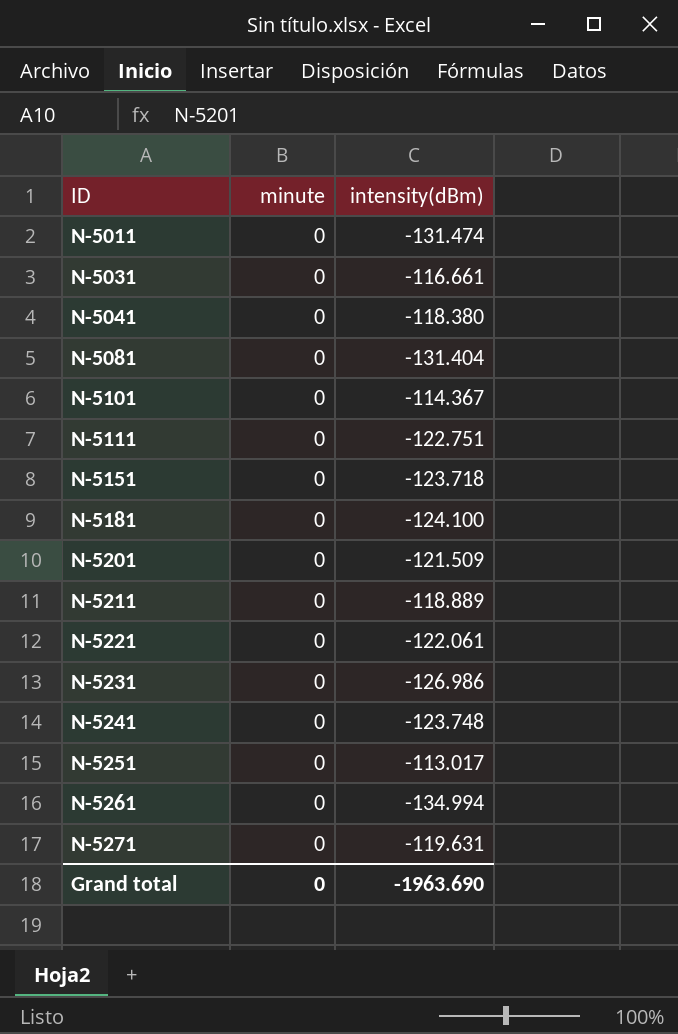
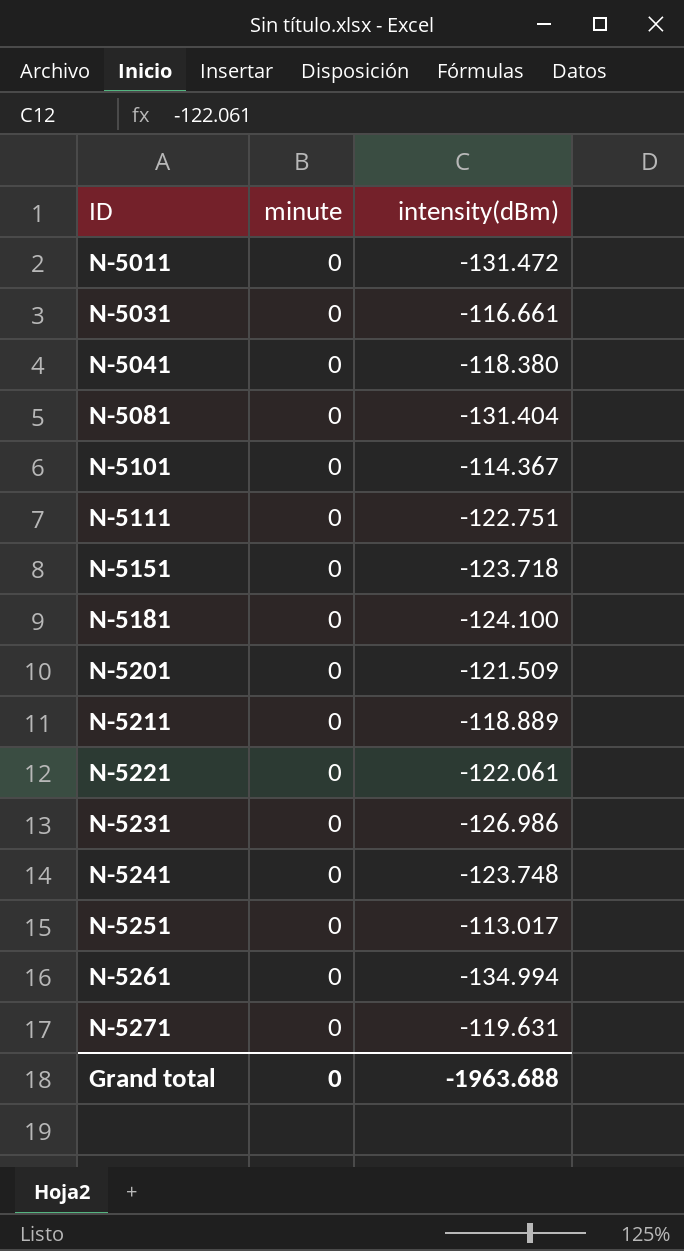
N-5011 | intensity(dBm): -131.474 -> -131.472
Grand total | intensity(dBm): -1963.690 -> -1963.688

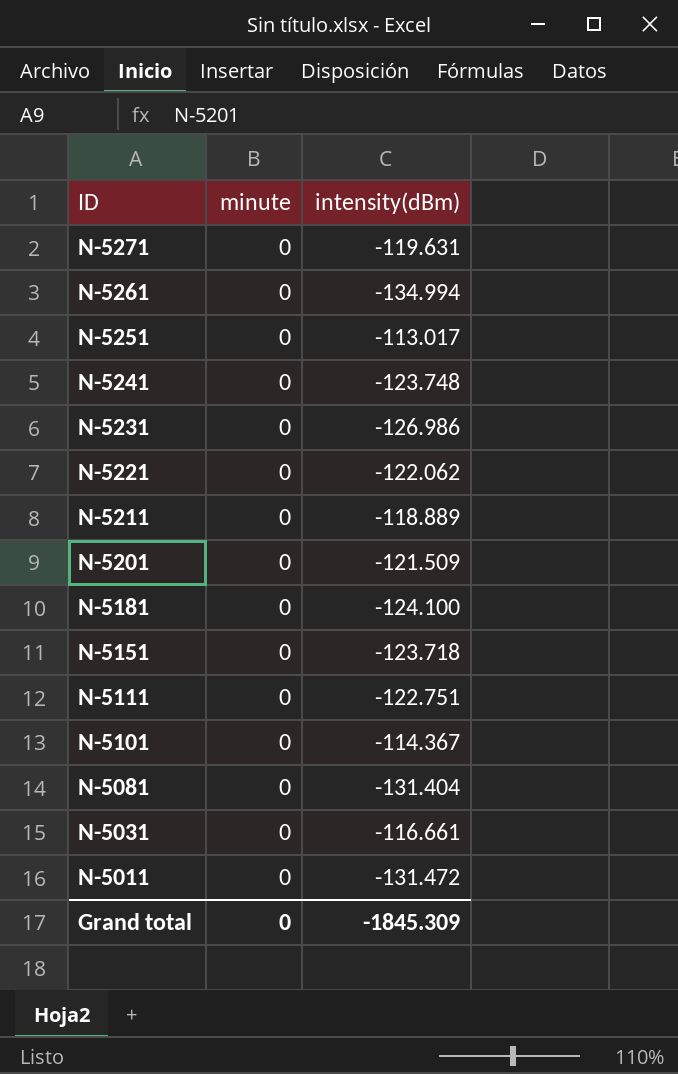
row order: ID ascending -> ID descending
row N-5041: 0 | -118.380 -> none
N-5221 | intensity(dBm): -122.061 -> -122.062
Grand total | intensity(dBm): -1963.688 -> -1845.309

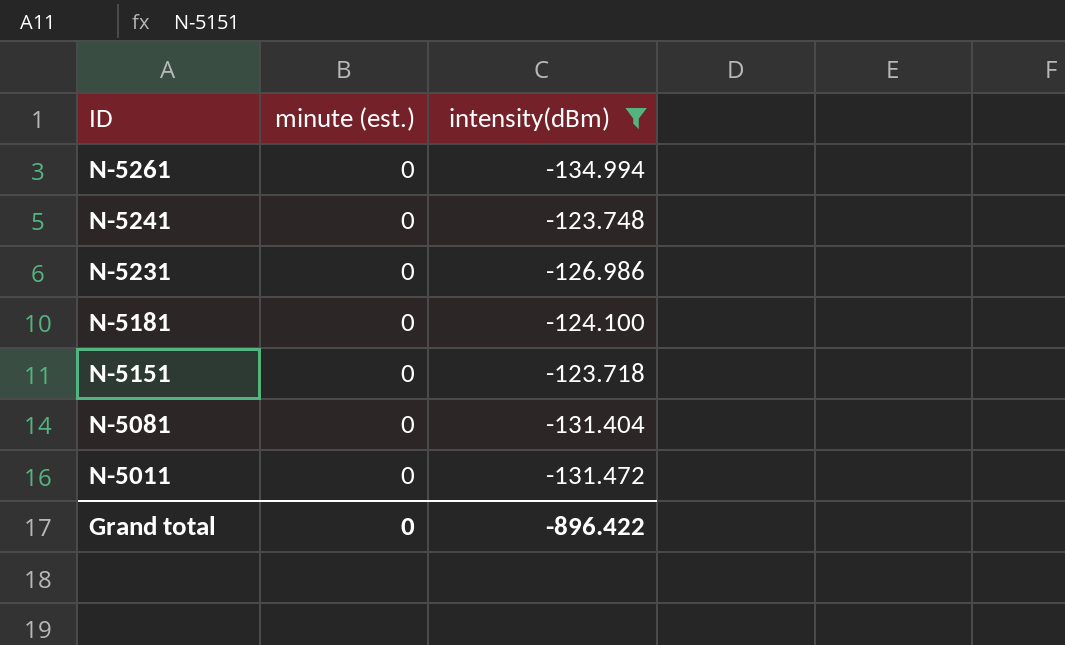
filter: none -> intensity(dBm) <= -123.718
column name: minute -> minute (est.)
Grand total | intensity(dBm): -1845.309 -> -896.422

